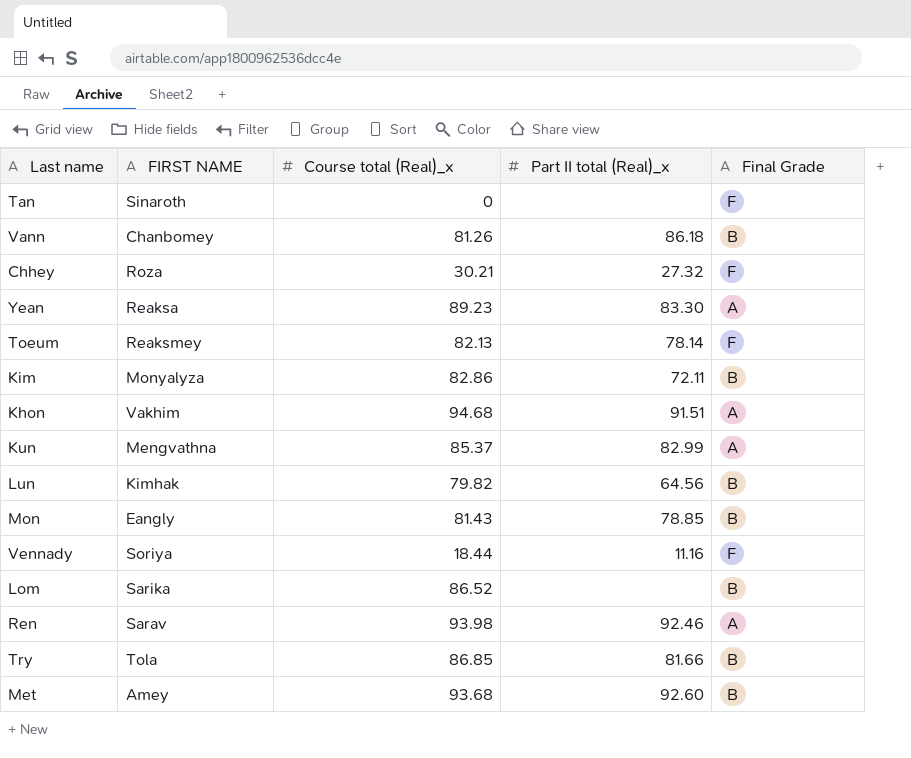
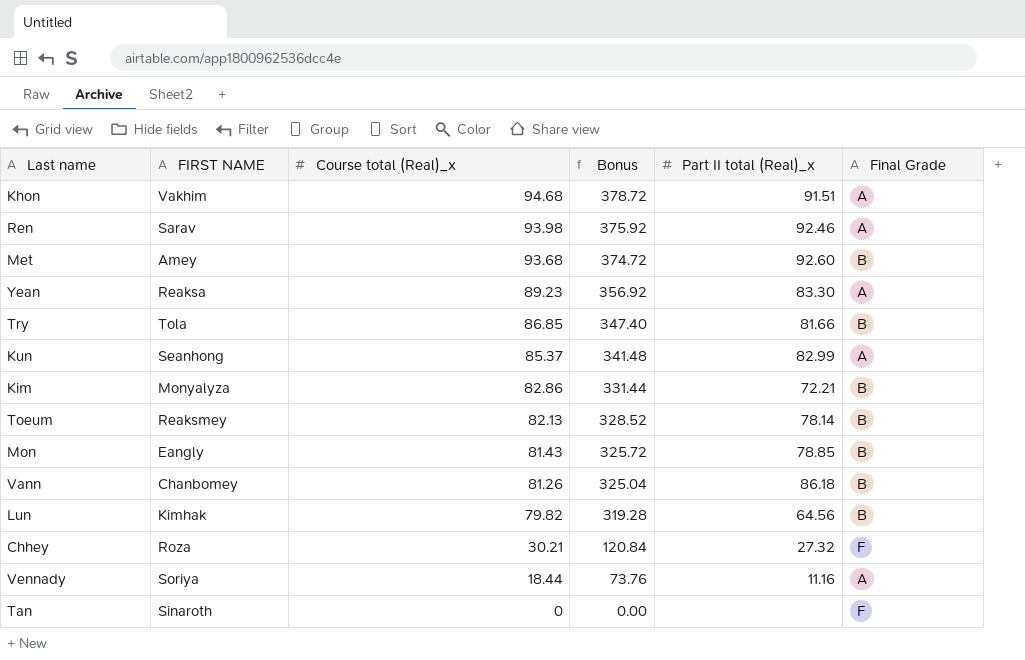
row order: none -> Course total (Real)_x descending
column Bonus | formula: none -> [Course total (Real)_x] * 4
row Lom: Sarika | 86.52 | none | B -> none
Kun | FIRST NAME: Mengvathna -> Seanhong
Kim | Part II total (Real)_x: 72.11 -> 72.21
Toeum | Final Grade: F -> B
Vennady | Final Grade: F -> A

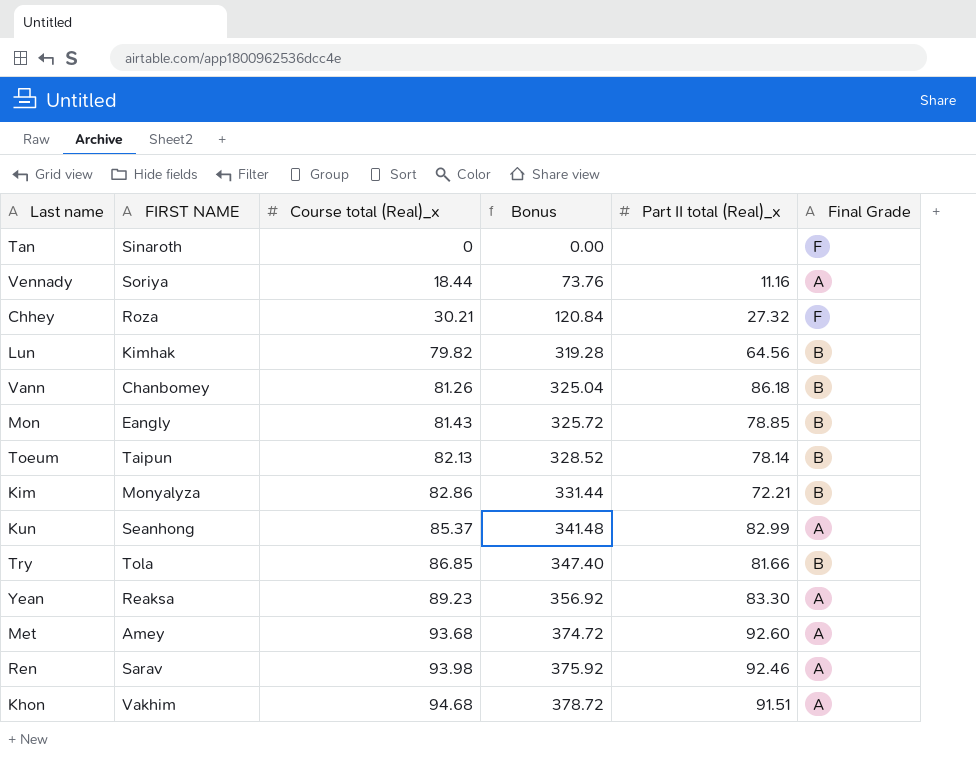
row order: Course total (Real)_x descending -> Course total (Real)_x ascending
Toeum | FIRST NAME: Reaksmey -> Taipun
Met | Final Grade: B -> A

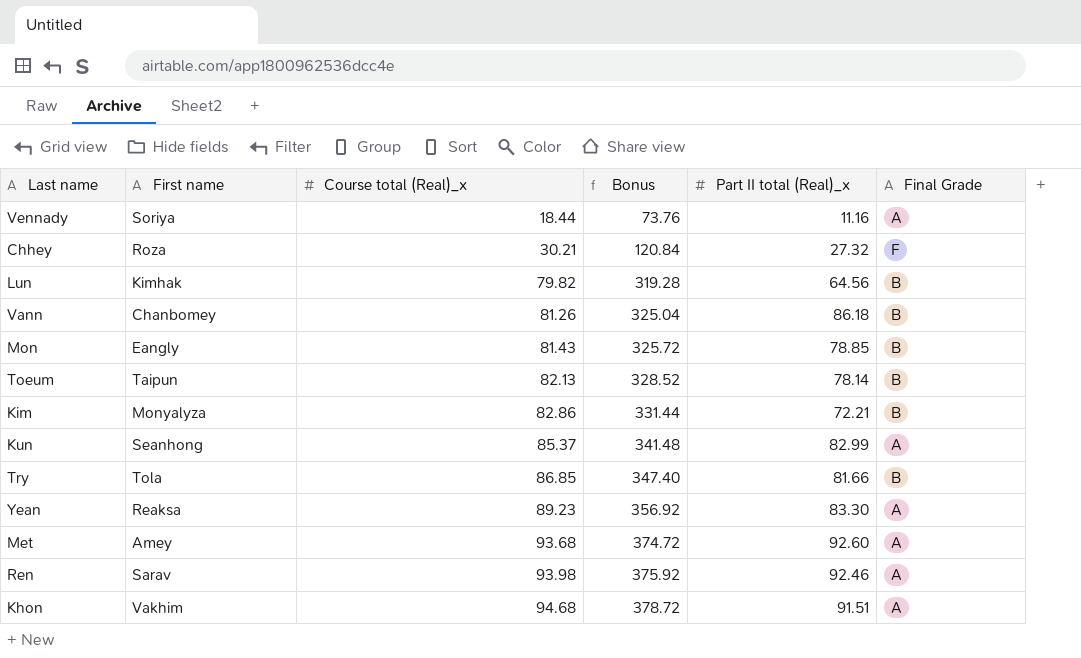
column name: FIRST NAME -> First name
row Tan: Sinaroth | 0 | 0.00 | none | F -> none

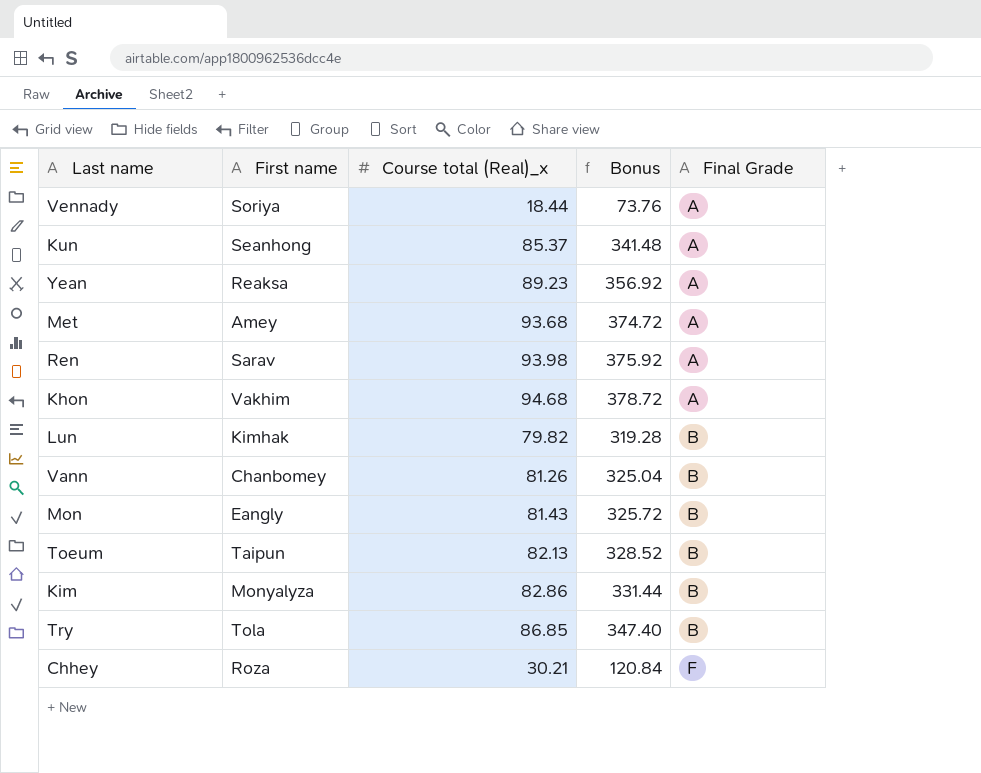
row order: Course total (Real)_x ascending -> Final Grade ascending
column Part II total (Real)_x | position: 5 -> none

